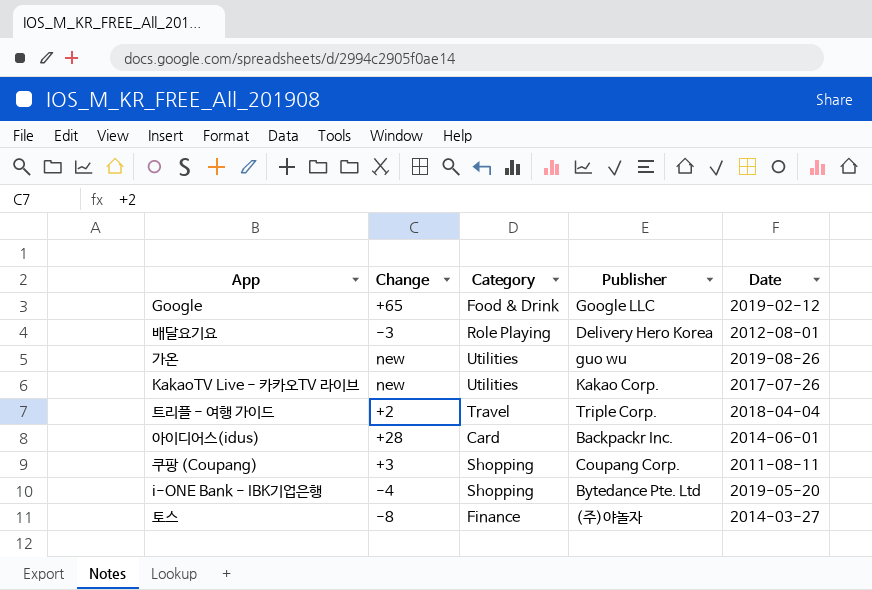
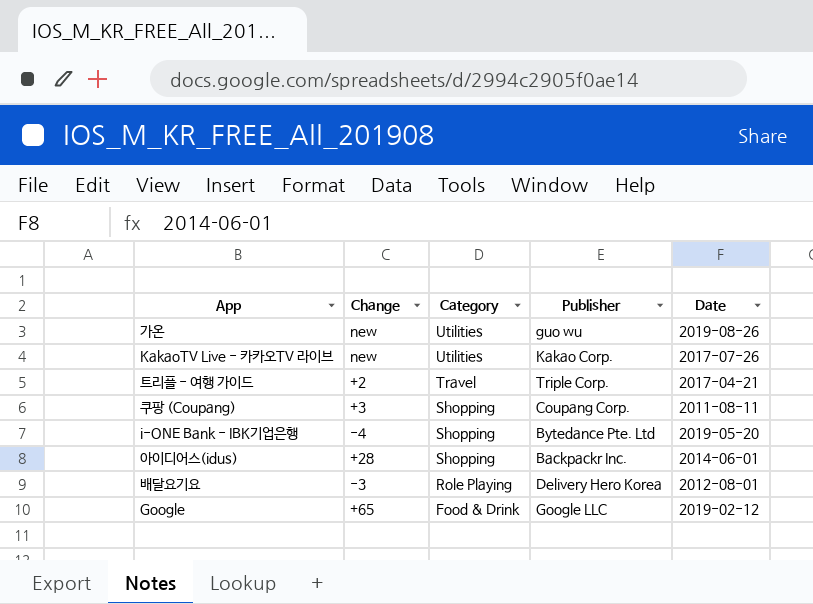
row order: none -> Category descending
row 토스: -8 | Finance | (주)야놀자 | 2014-03-27 -> none
트리플 - 여행 가이드 | Date: 2018-04-04 -> 2017-04-21
아이디어스(idus) | Category: Card -> Shopping

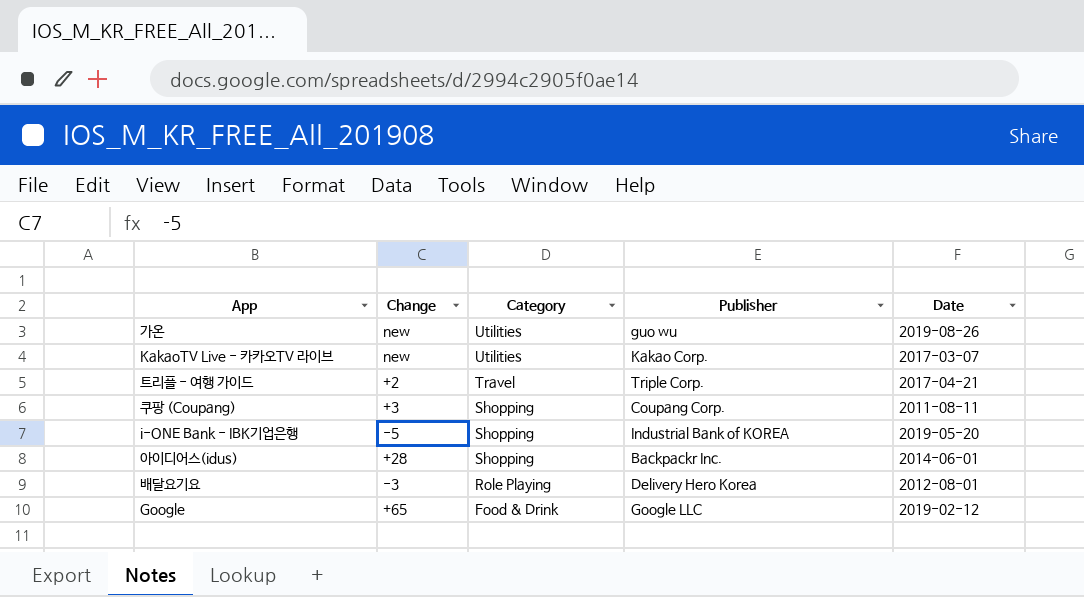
KakaoTV Live - 카카오TV 라이브 | Date: 2017-07-26 -> 2017-03-07
i-ONE Bank - IBK기업은행 | Change: -4 -> -5
i-ONE Bank - IBK기업은행 | Publisher: Bytedance Pte. Ltd -> Industrial Bank of KOREA

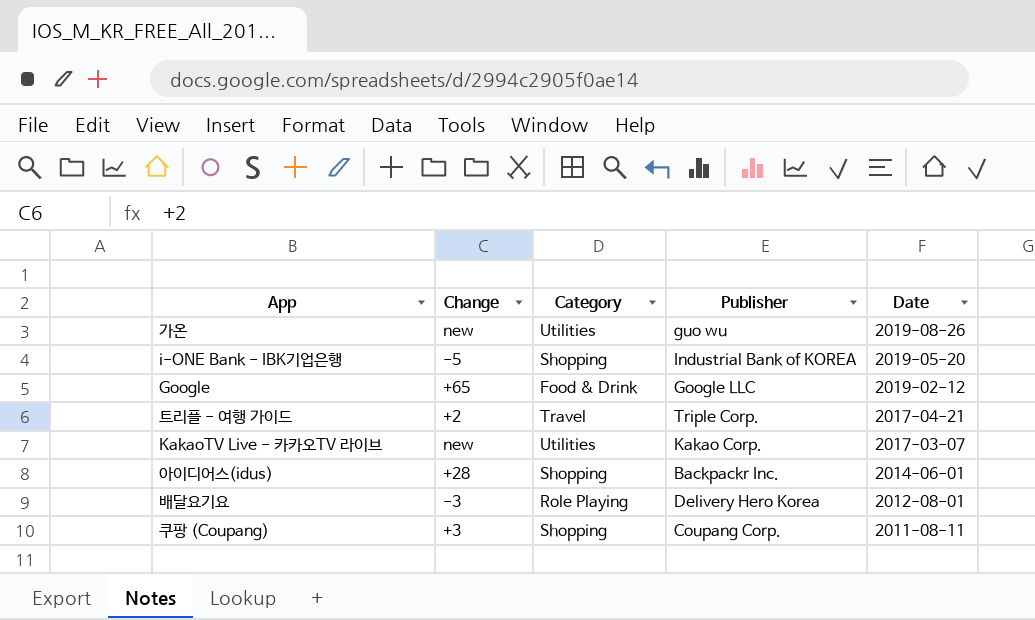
row order: Category descending -> Date descending

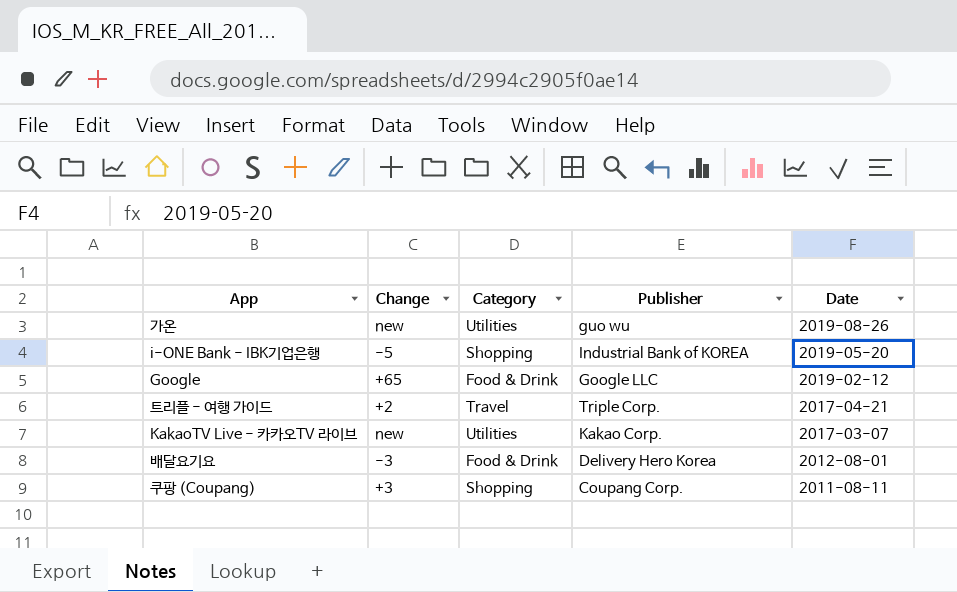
row 아이디어스(idus): +28 | Shopping | Backpackr Inc. | 2014-06-01 -> none
배달요기요 | Category: Role Playing -> Food & Drink

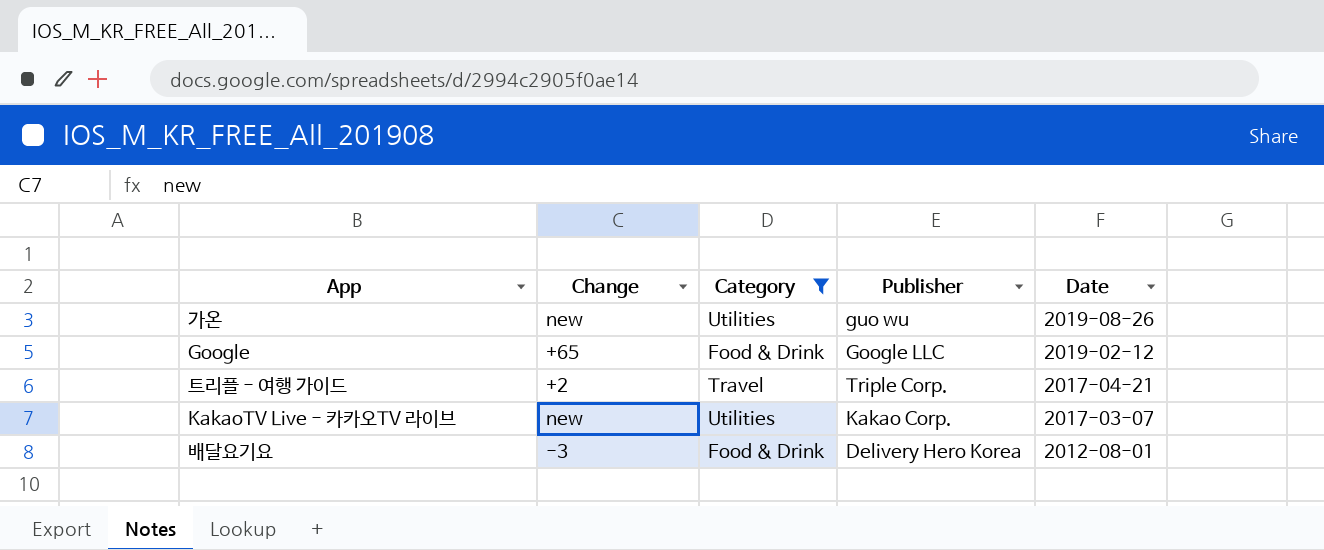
filter: none -> Category != Shopping

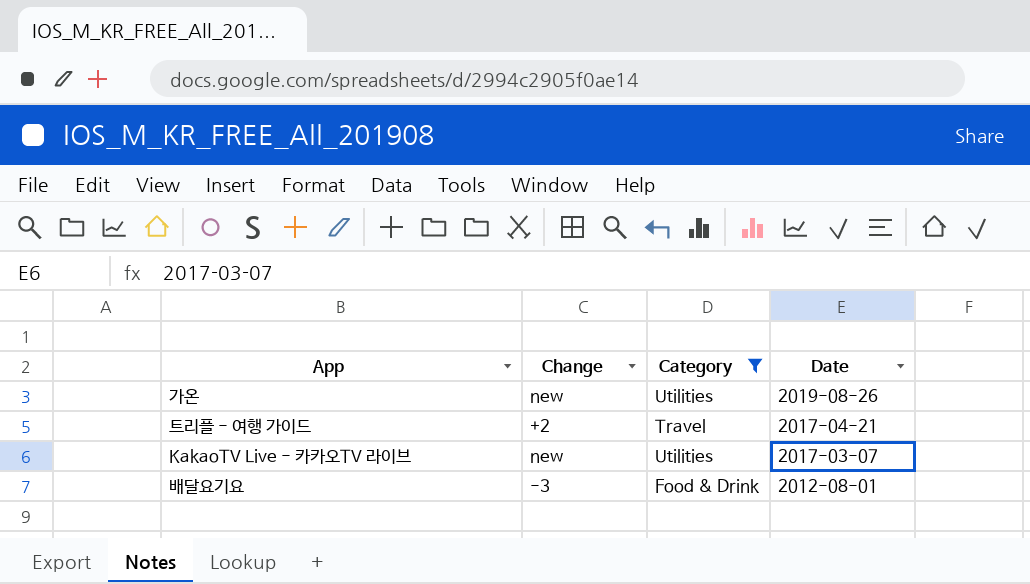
column Publisher | position: 4 -> none
row Google: +65 | Food & Drink | Google LLC | 2019-02-12 -> none

